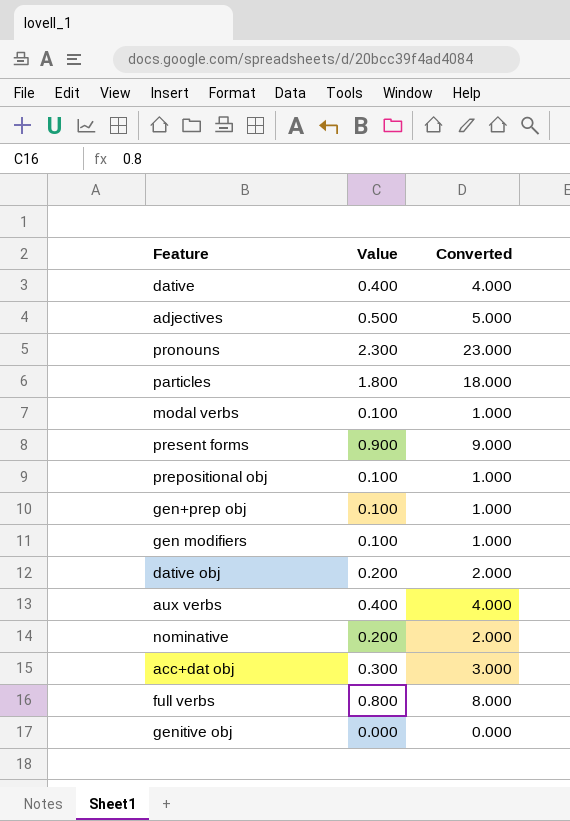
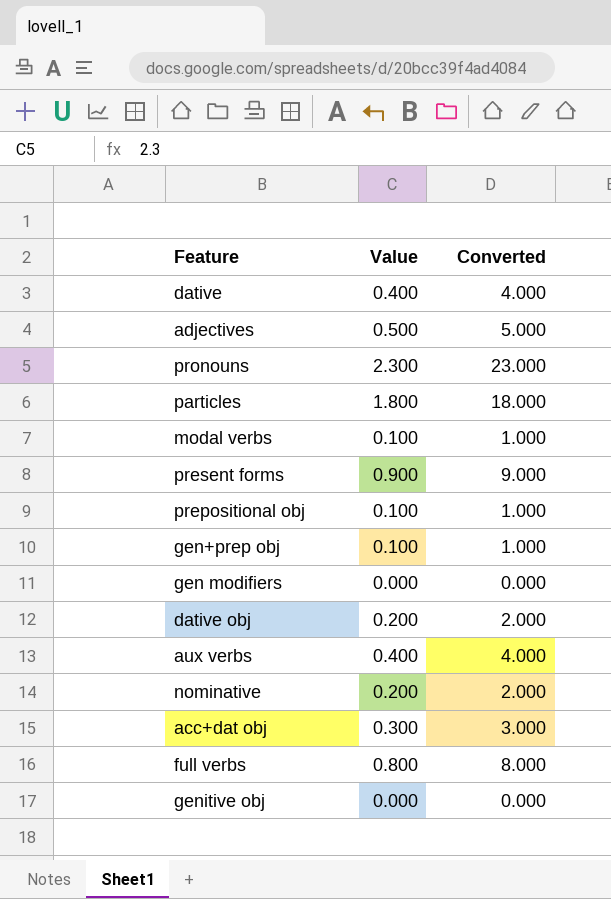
gen modifiers | Value: 0.100 -> 0.000
gen modifiers | Converted: 1.000 -> 0.000

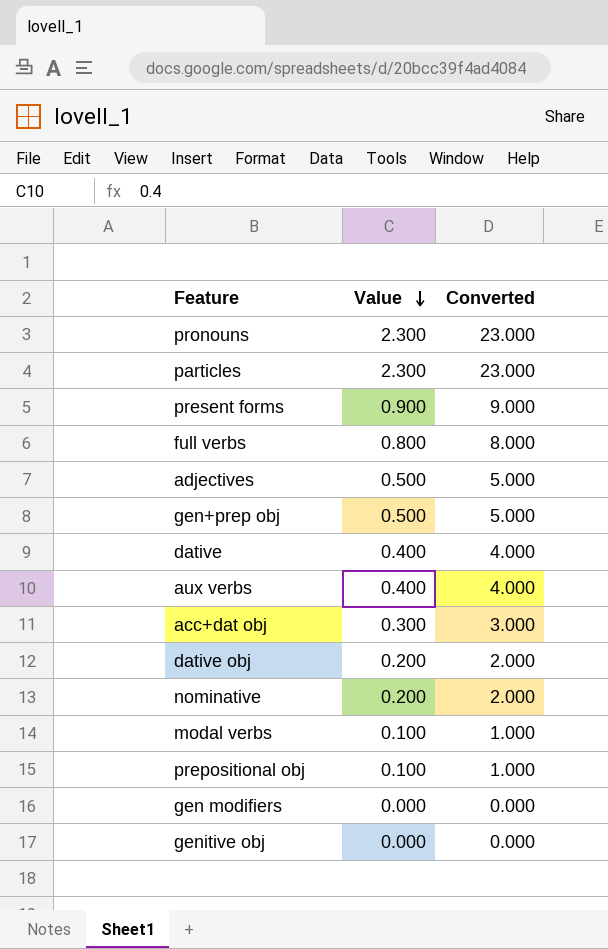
row order: none -> Value descending
particles | Value: 1.800 -> 2.300
particles | Converted: 18.000 -> 23.000
gen+prep obj | Value: 0.100 -> 0.500
gen+prep obj | Converted: 1.000 -> 5.000

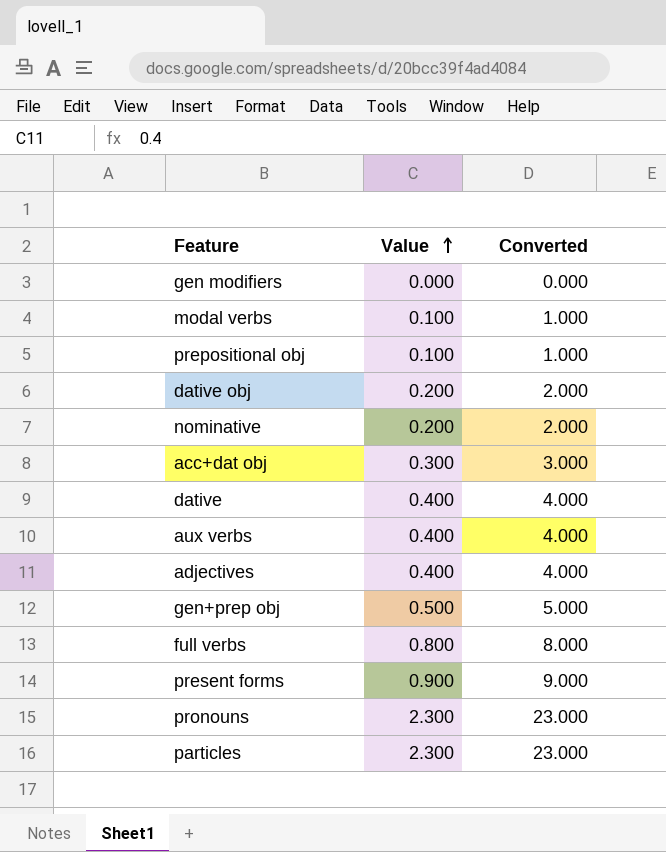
row order: Value descending -> Value ascending
row genitive obj: 0.000 | 0.000 -> none
adjectives | Value: 0.500 -> 0.400
adjectives | Converted: 5.000 -> 4.000

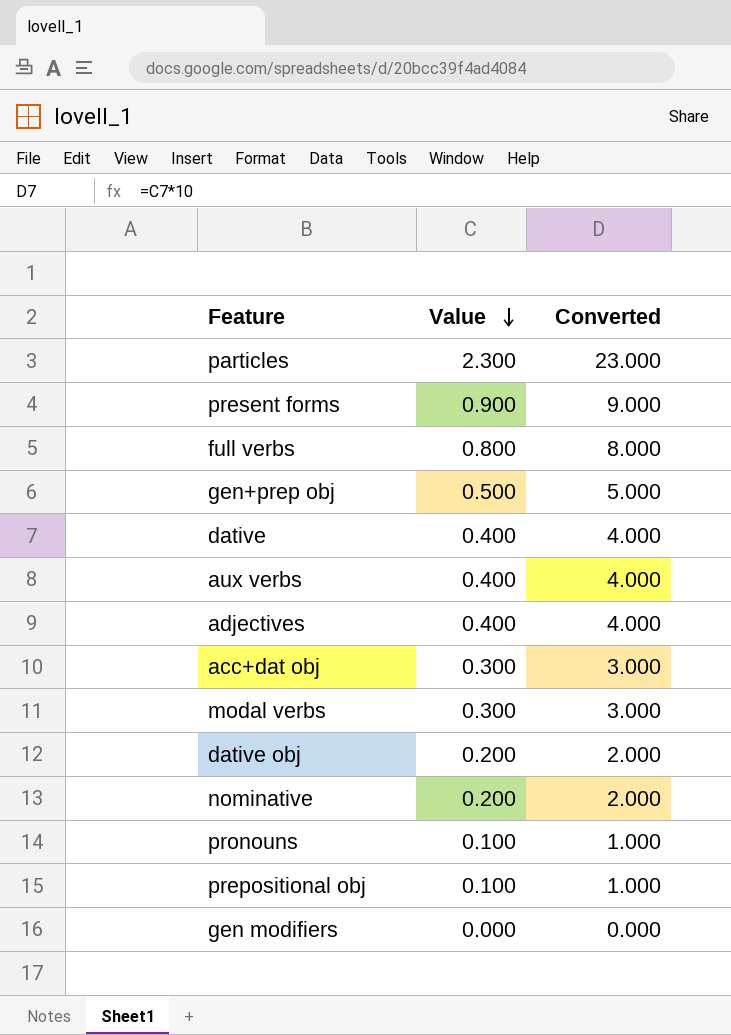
row order: Value ascending -> Value descending
modal verbs | Value: 0.100 -> 0.300
modal verbs | Converted: 1.000 -> 3.000
pronouns | Value: 2.300 -> 0.100
pronouns | Converted: 23.000 -> 1.000

